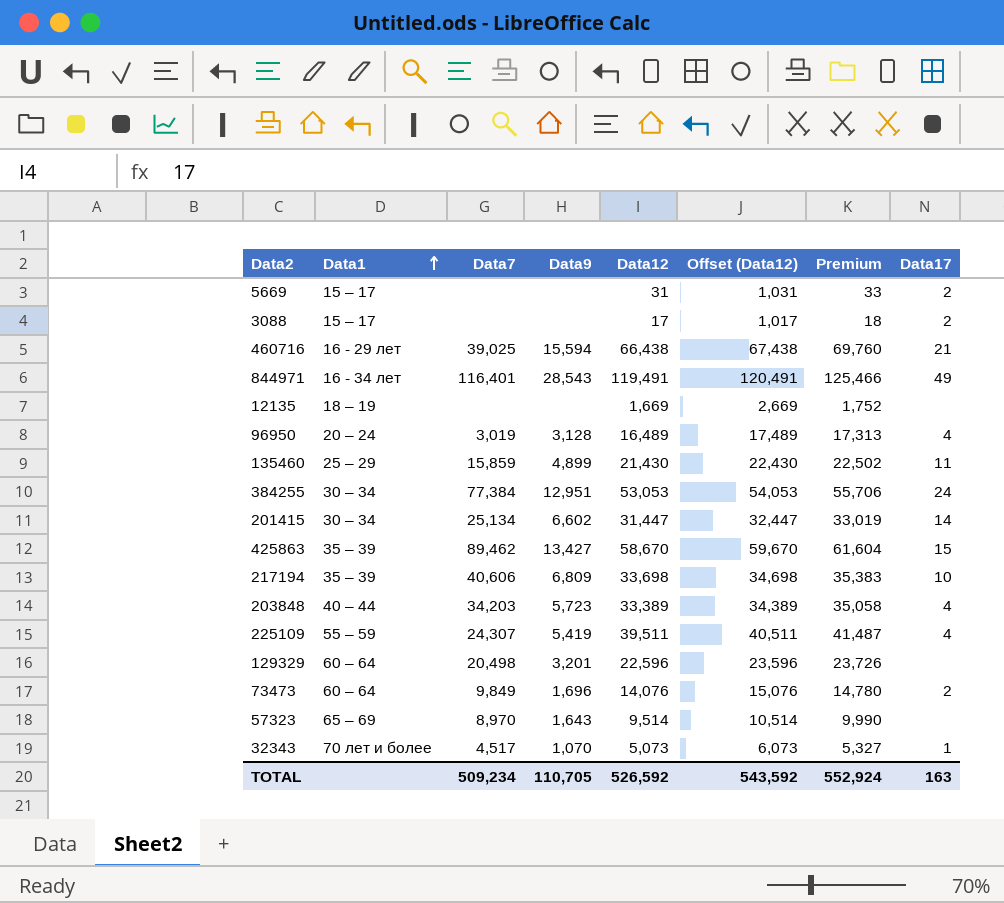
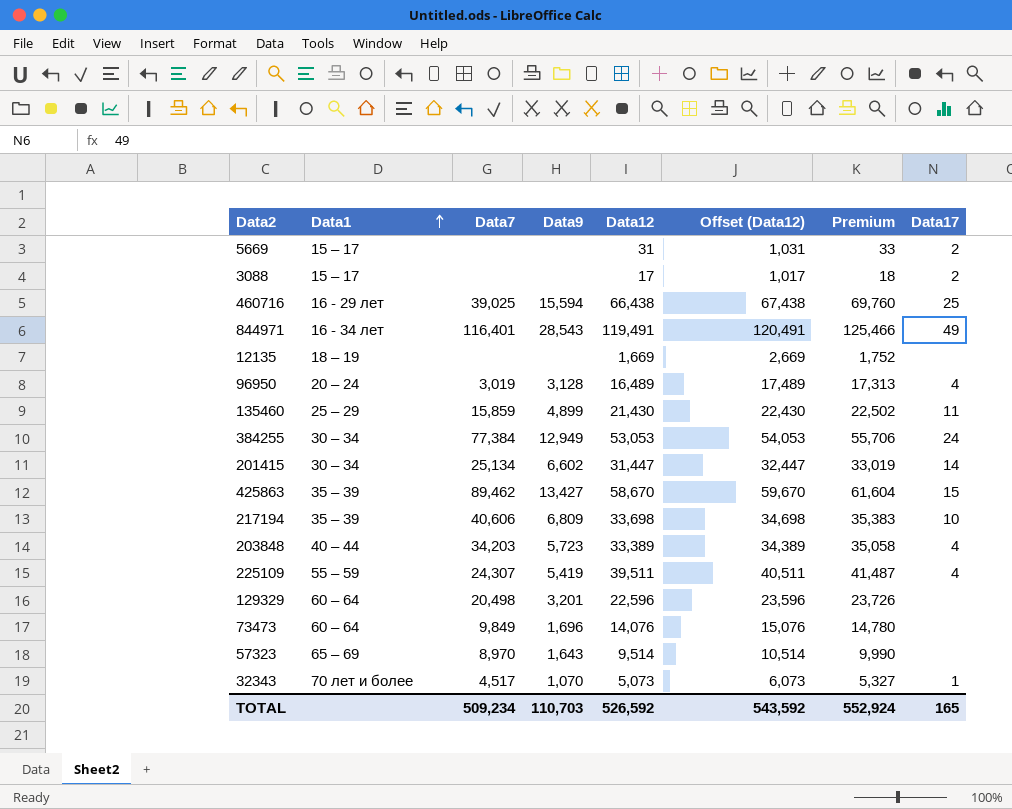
460716 | Data17: 21 -> 25
384255 | Data9: 12,951 -> 12,949
73473 | Data17: 2 -> none
TOTAL | Data9: 110,705 -> 110,703
TOTAL | Data17: 163 -> 165

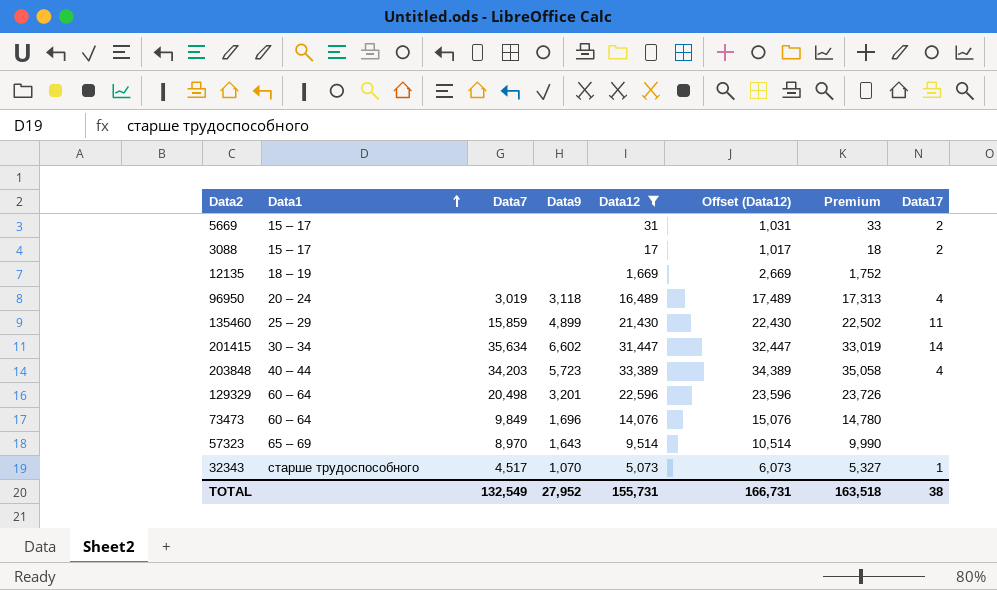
filter: none -> Data12 <= 33,389
96950 | Data9: 3,128 -> 3,118
201415 | Data7: 25,134 -> 35,634
32343 | Data1: 70 лет и более -> старше трудоспособного
TOTAL | Data7: 509,234 -> 132,549
TOTAL | Data9: 110,703 -> 27,952
TOTAL | Data12: 526,592 -> 155,731
TOTAL | Offset (Data12): 543,592 -> 166,731
TOTAL | Premium: 552,924 -> 163,518
TOTAL | Data17: 165 -> 38

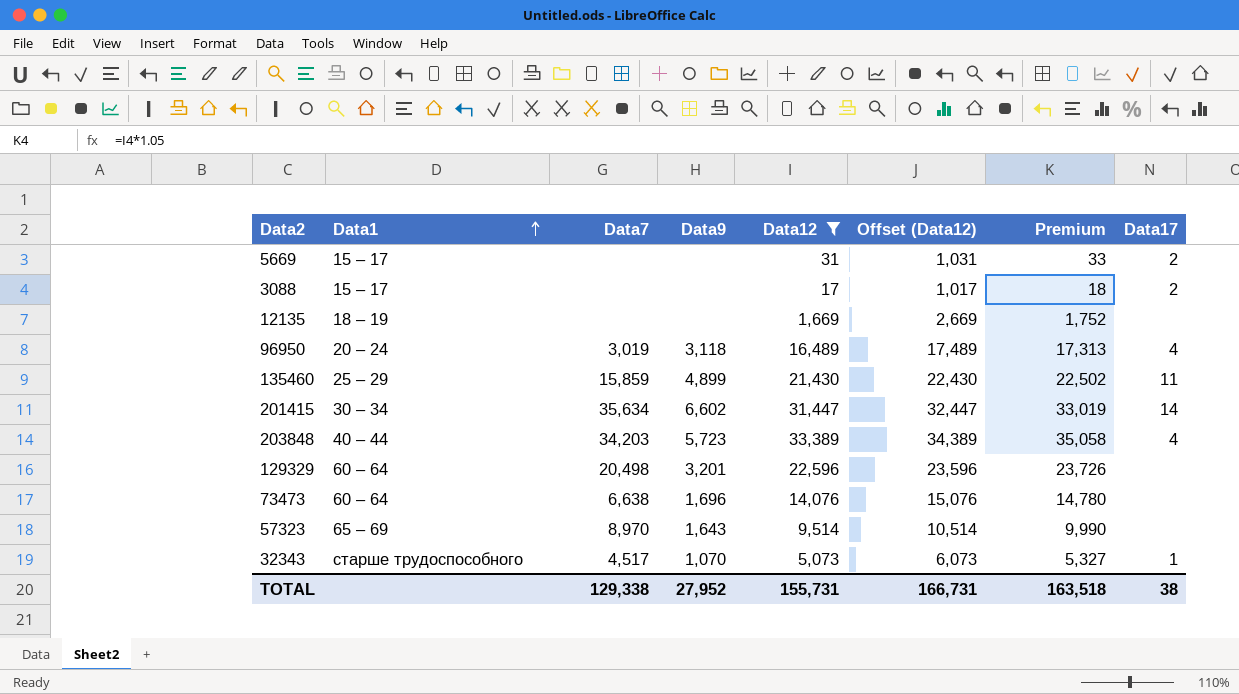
73473 | Data7: 9,849 -> 6,638
TOTAL | Data7: 132,549 -> 129,338

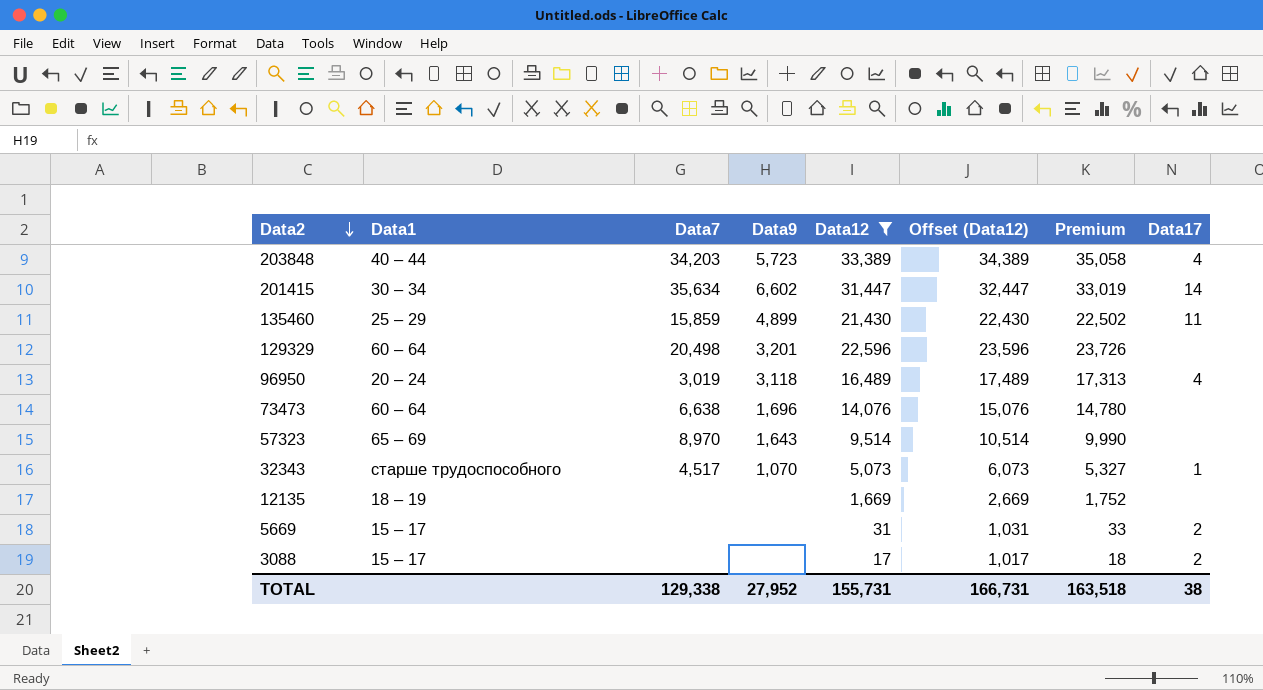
row order: Data1 ascending -> Data2 descending

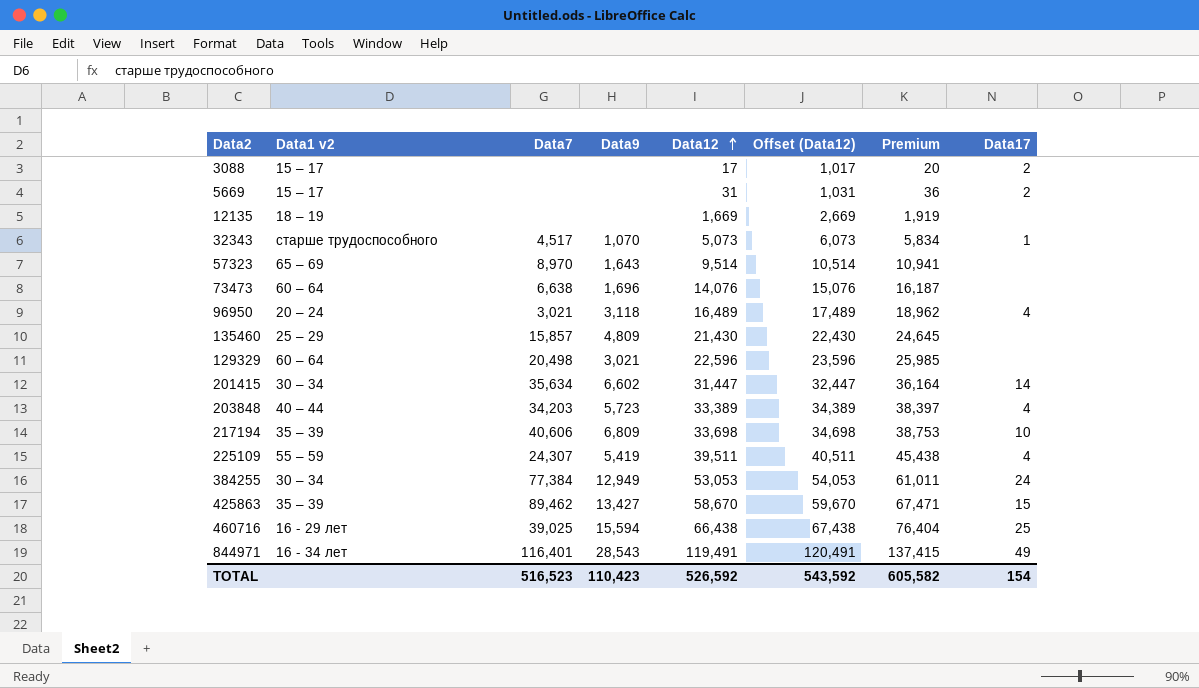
filter: Data12 <= 33,389 -> none
row order: Data2 descending -> Data12 ascending
column name: Data1 -> Data1 v2
column Premium | formula: [Data12] * 1.05 -> [Data12] * 1.15
96950 | Data7: 3,019 -> 3,021
135460 | Data7: 15,859 -> 15,857
135460 | Data9: 4,899 -> 4,809
135460 | Data17: 11 -> none
129329 | Data9: 3,201 -> 3,021
TOTAL | Data7: 129,338 -> 516,523
TOTAL | Data9: 27,952 -> 110,423
TOTAL | Data12: 155,731 -> 526,592
TOTAL | Offset (Data12): 166,731 -> 543,592
TOTAL | Premium: 163,518 -> 605,582
TOTAL | Data17: 38 -> 154

